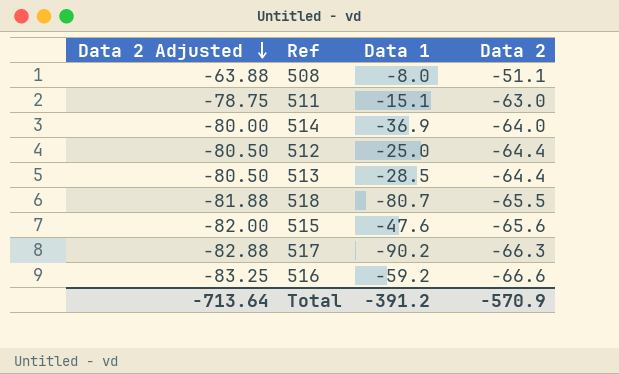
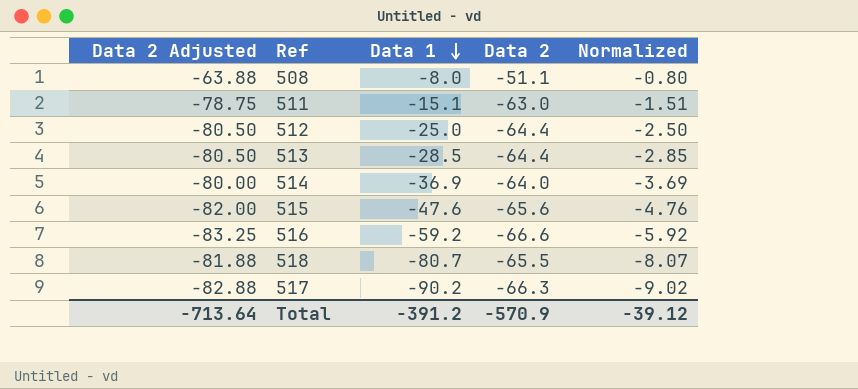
row order: Data 2 Adjusted descending -> Data 1 descending
column Normalized | formula: none -> [Data 1] * 0.1

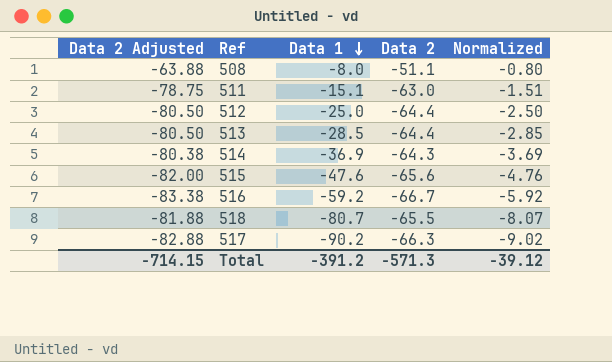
514 | Data 2 Adjusted: -80.00 -> -80.38
514 | Data 2: -64.0 -> -64.3
516 | Data 2 Adjusted: -83.25 -> -83.38
516 | Data 2: -66.6 -> -66.7
Total | Data 2 Adjusted: -713.64 -> -714.15
Total | Data 2: -570.9 -> -571.3

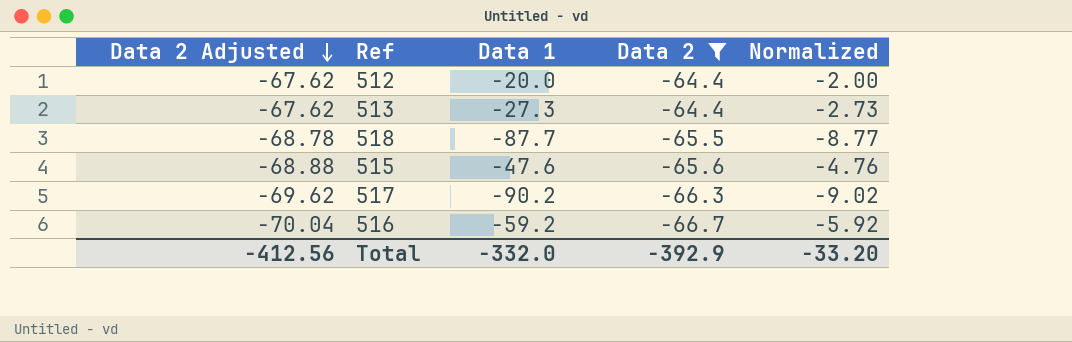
filter: none -> Data 2 <= -64.4
row order: Data 1 descending -> Data 2 Adjusted descending
column Data 2 Adjusted | formula: [Data 2] * 1.25 -> [Data 2] * 1.05
512 | Data 1: -25.0 -> -20.0
512 | Normalized: -2.50 -> -2.00
513 | Data 1: -28.5 -> -27.3
513 | Normalized: -2.85 -> -2.73
518 | Data 1: -80.7 -> -87.7
518 | Normalized: -8.07 -> -8.77
Total | Data 2 Adjusted: -714.15 -> -412.56
Total | Data 1: -391.2 -> -332.0
Total | Data 2: -571.3 -> -392.9
Total | Normalized: -39.12 -> -33.20

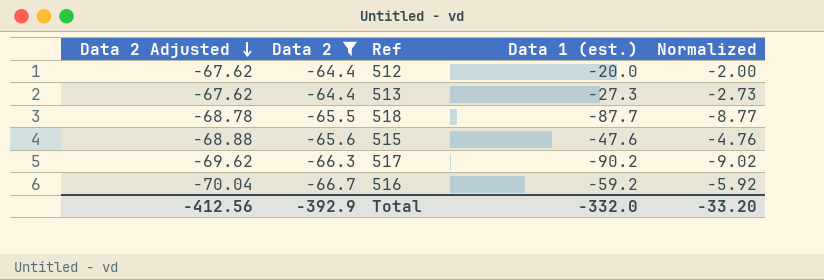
column Data 2 | position: 4 -> 2
column name: Data 1 -> Data 1 (est.)

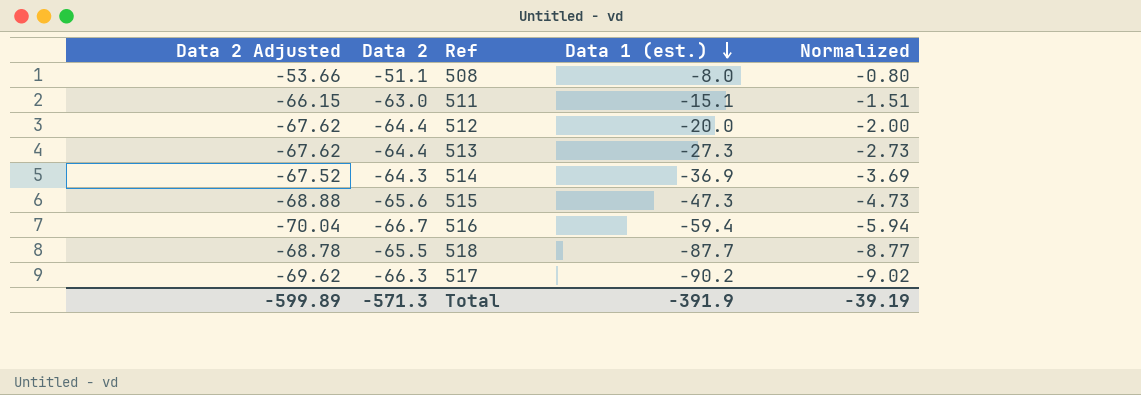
filter: Data 2 <= -64.4 -> none
row order: Data 2 Adjusted descending -> Data 1 (est.) descending
515 | Data 1 (est.): -47.6 -> -47.3
515 | Normalized: -4.76 -> -4.73
516 | Data 1 (est.): -59.2 -> -59.4
516 | Normalized: -5.92 -> -5.94
Total | Data 2 Adjusted: -412.56 -> -599.89
Total | Data 2: -392.9 -> -571.3
Total | Data 1 (est.): -332.0 -> -391.9
Total | Normalized: -33.20 -> -39.19

